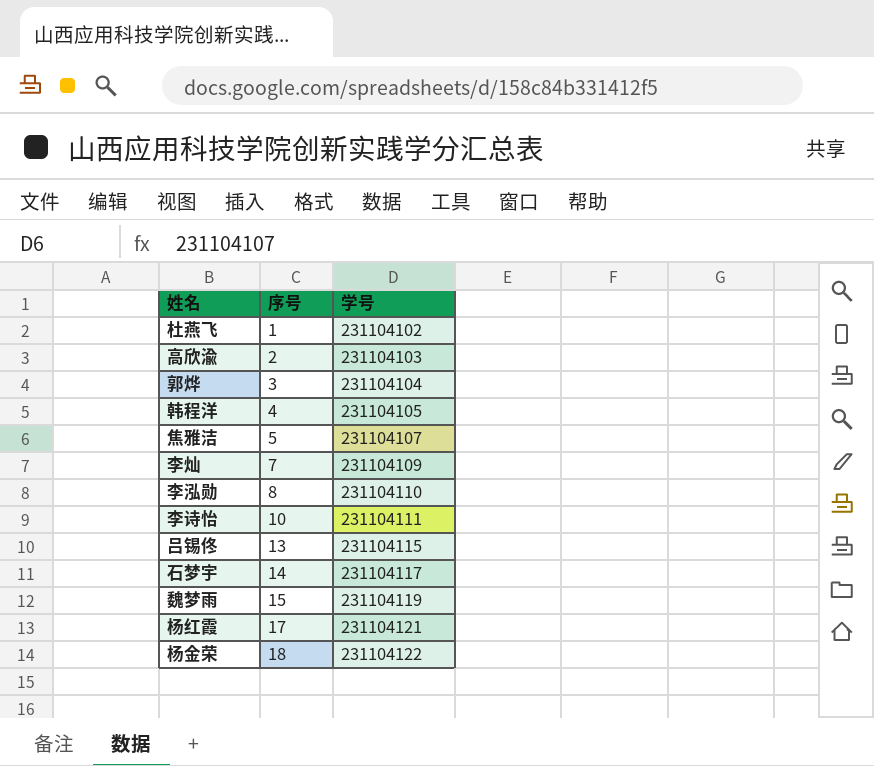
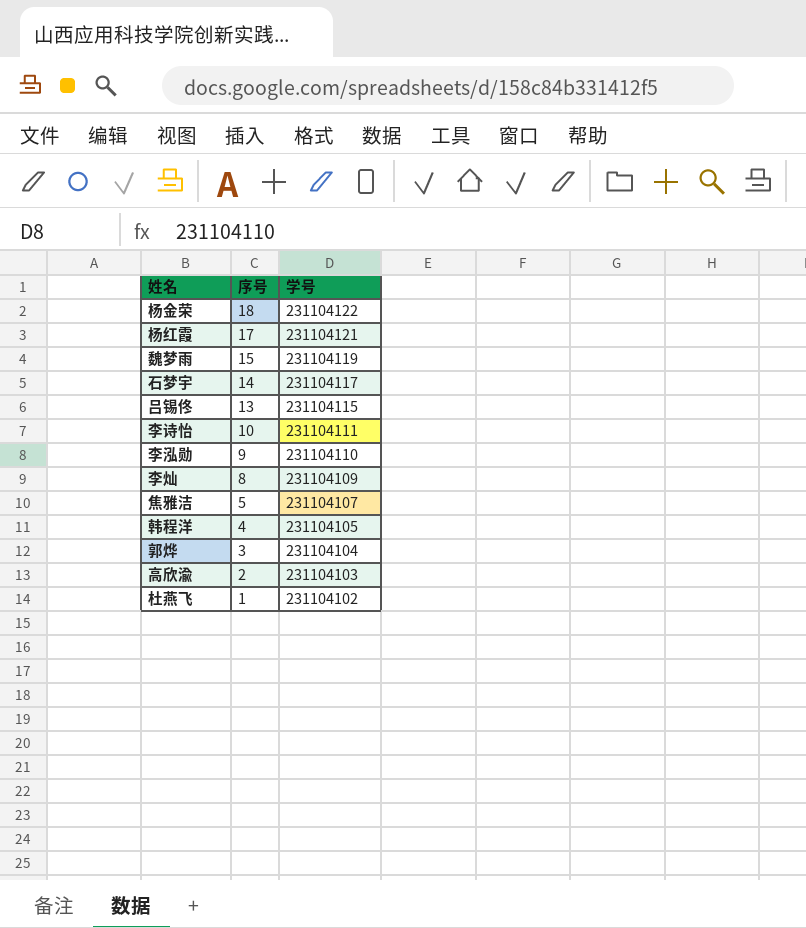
row order: 序号 ascending -> 序号 descending
李泓勋 | 序号: 8 -> 9
李灿 | 序号: 7 -> 8

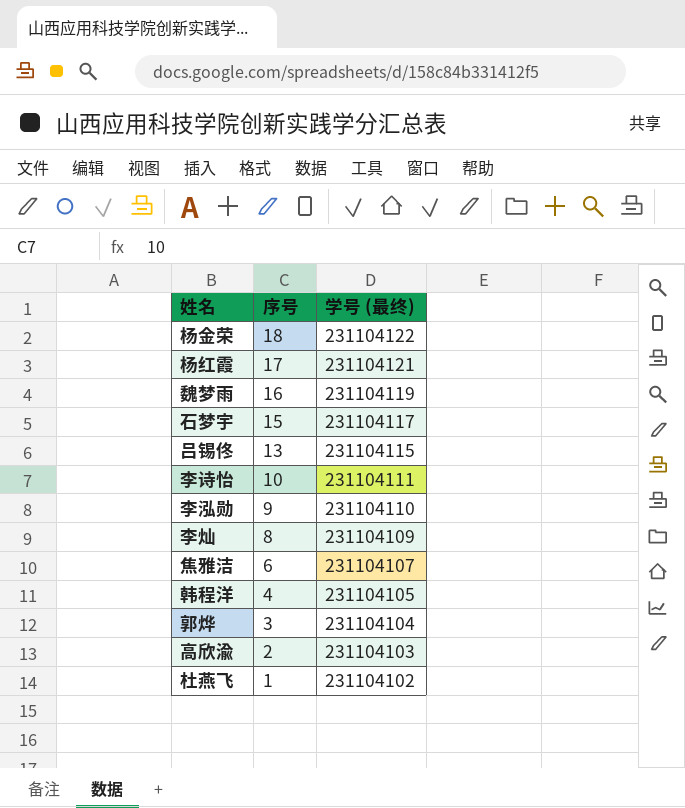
column name: 学号 -> 学号 (最终)
魏梦雨 | 序号: 15 -> 16
石梦宇 | 序号: 14 -> 15
焦雅洁 | 序号: 5 -> 6

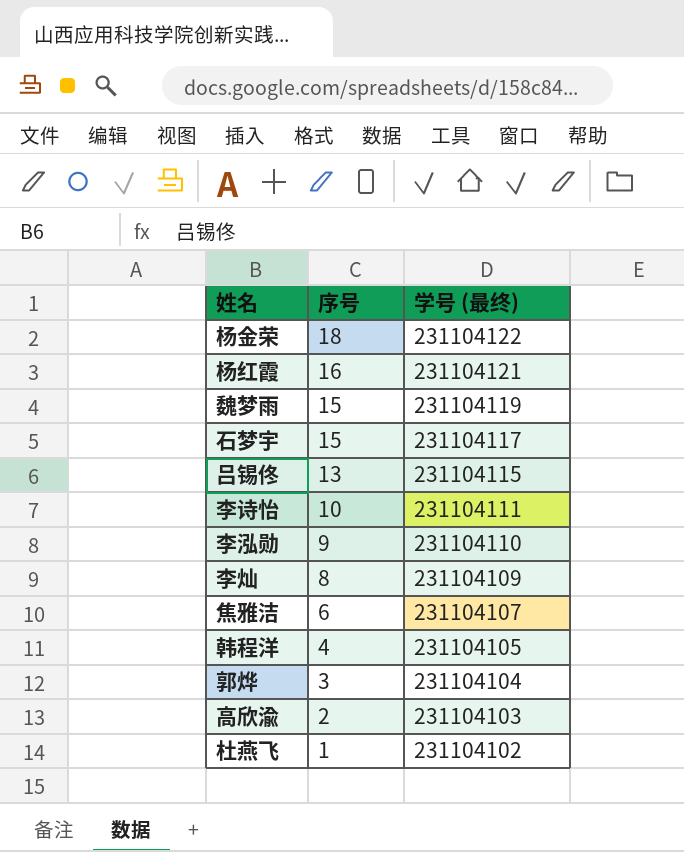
杨红霞 | 序号: 17 -> 16
魏梦雨 | 序号: 16 -> 15

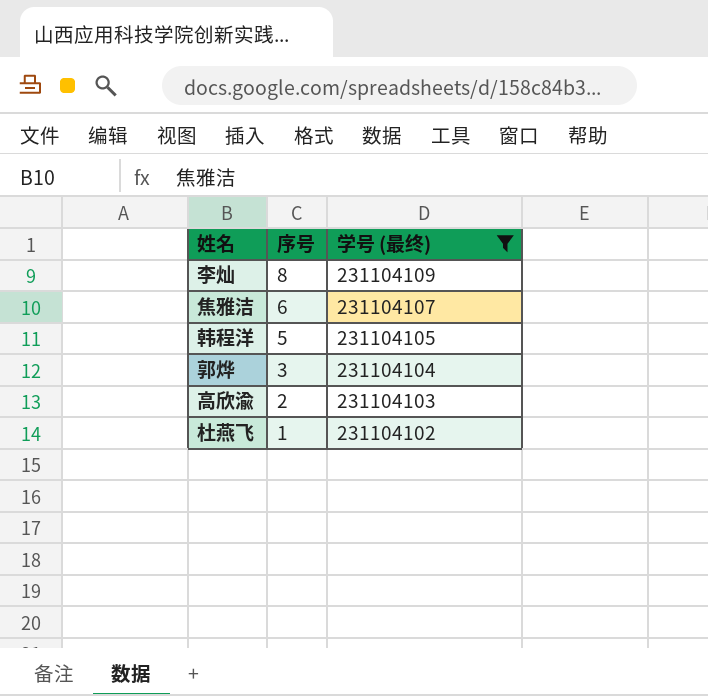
filter: none -> 学号 (最终) <= 231104109
韩程洋 | 序号: 4 -> 5

